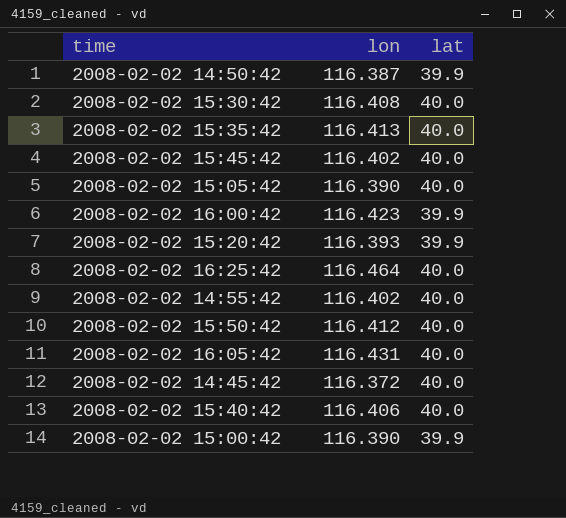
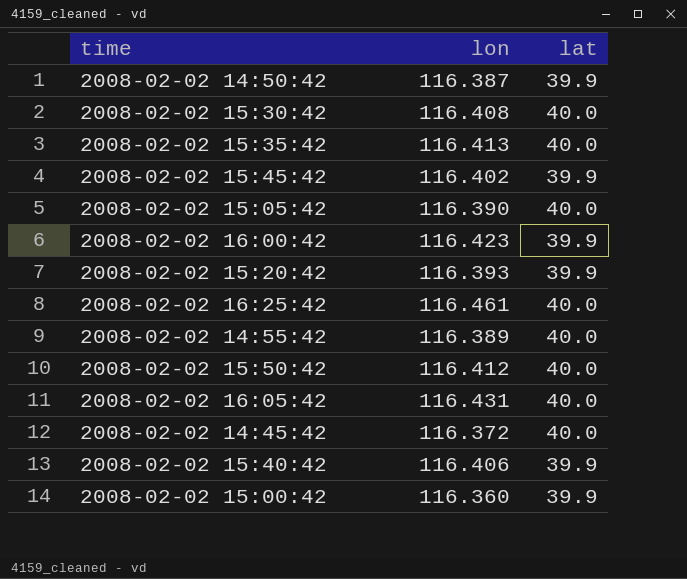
2008-02-02 15:45:42 | lat: 40.0 -> 39.9
2008-02-02 16:25:42 | lon: 116.464 -> 116.461
2008-02-02 14:55:42 | lon: 116.402 -> 116.389
2008-02-02 15:40:42 | lat: 40.0 -> 39.9
2008-02-02 15:00:42 | lon: 116.390 -> 116.360

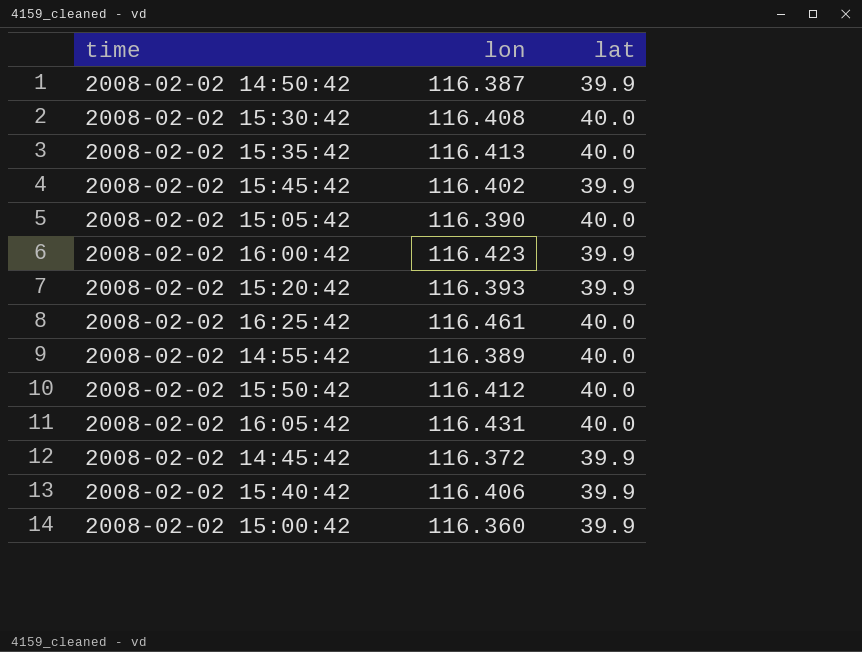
2008-02-02 14:45:42 | lat: 40.0 -> 39.9

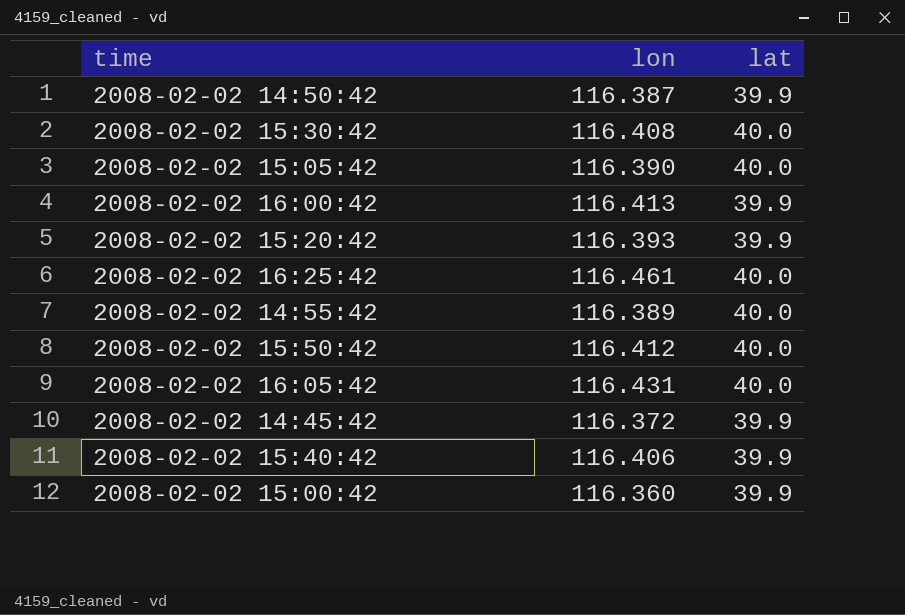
row 2008-02-02 15:35:42: 116.413 | 40.0 -> none
row 2008-02-02 15:45:42: 116.402 | 39.9 -> none
2008-02-02 16:00:42 | lon: 116.423 -> 116.413

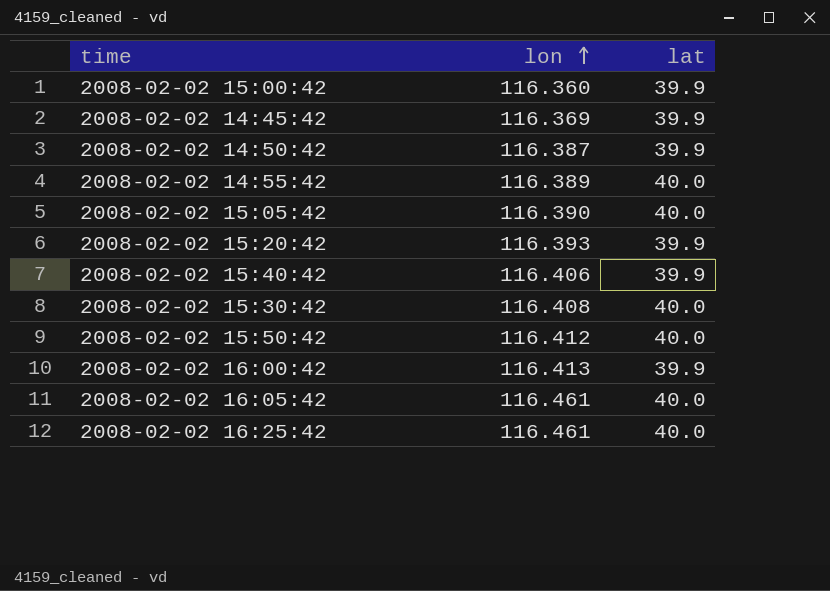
row order: none -> lon ascending
2008-02-02 14:45:42 | lon: 116.372 -> 116.369
2008-02-02 16:05:42 | lon: 116.431 -> 116.461

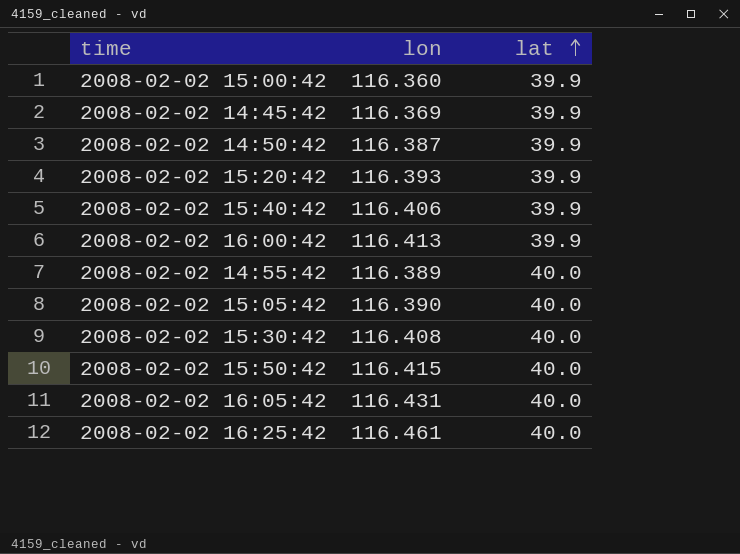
row order: lon ascending -> lat ascending
2008-02-02 15:50:42 | lon: 116.412 -> 116.415
2008-02-02 16:05:42 | lon: 116.461 -> 116.431

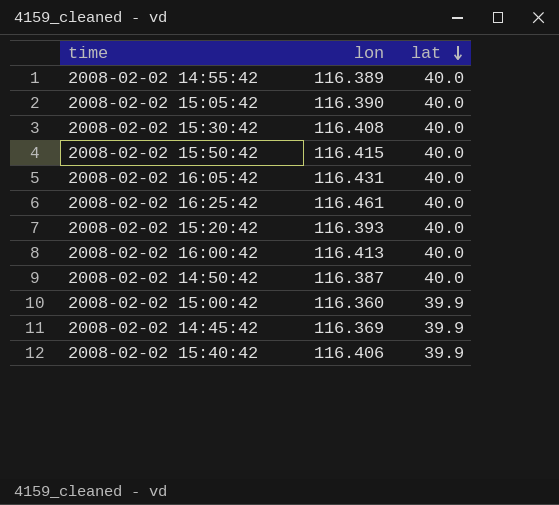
row order: lat ascending -> lat descending
2008-02-02 15:20:42 | lat: 39.9 -> 40.0
2008-02-02 16:00:42 | lat: 39.9 -> 40.0
2008-02-02 14:50:42 | lat: 39.9 -> 40.0

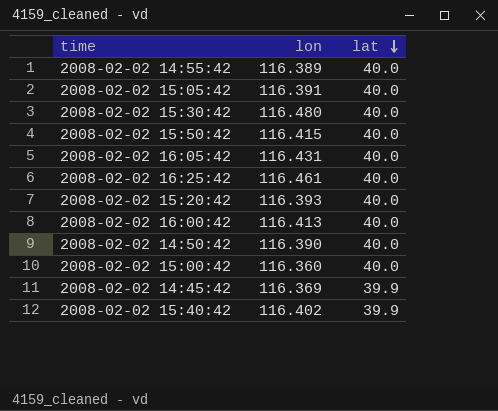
2008-02-02 15:05:42 | lon: 116.390 -> 116.391
2008-02-02 15:30:42 | lon: 116.408 -> 116.480
2008-02-02 14:50:42 | lon: 116.387 -> 116.390
2008-02-02 15:00:42 | lat: 39.9 -> 40.0
2008-02-02 15:40:42 | lon: 116.406 -> 116.402

